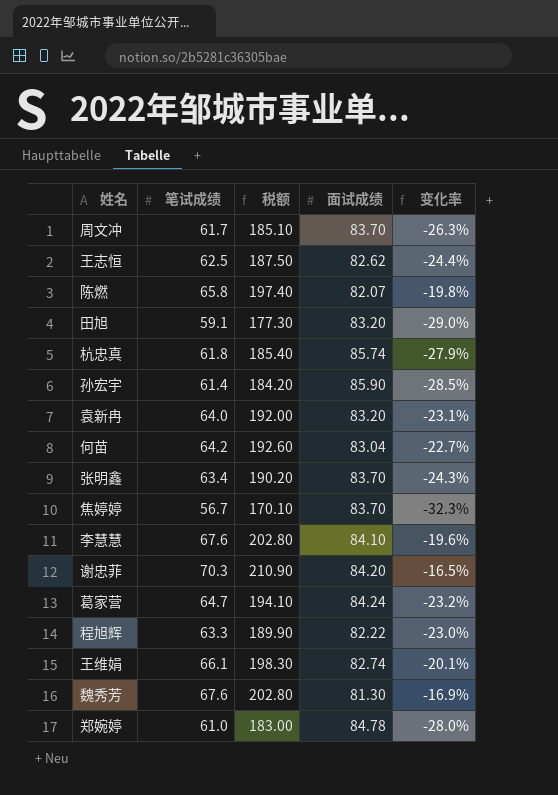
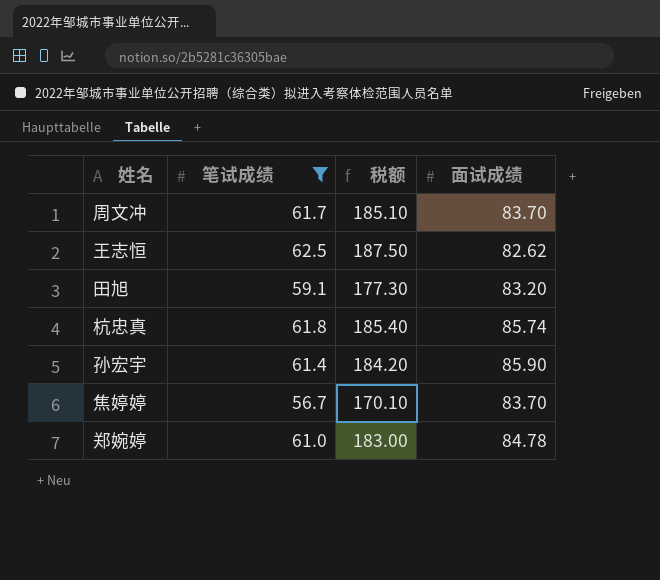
filter: none -> 笔试成绩 <= 62.5
column 变化率 | formula: ([笔试成绩] - [面试成绩]) / [面试成绩] -> none

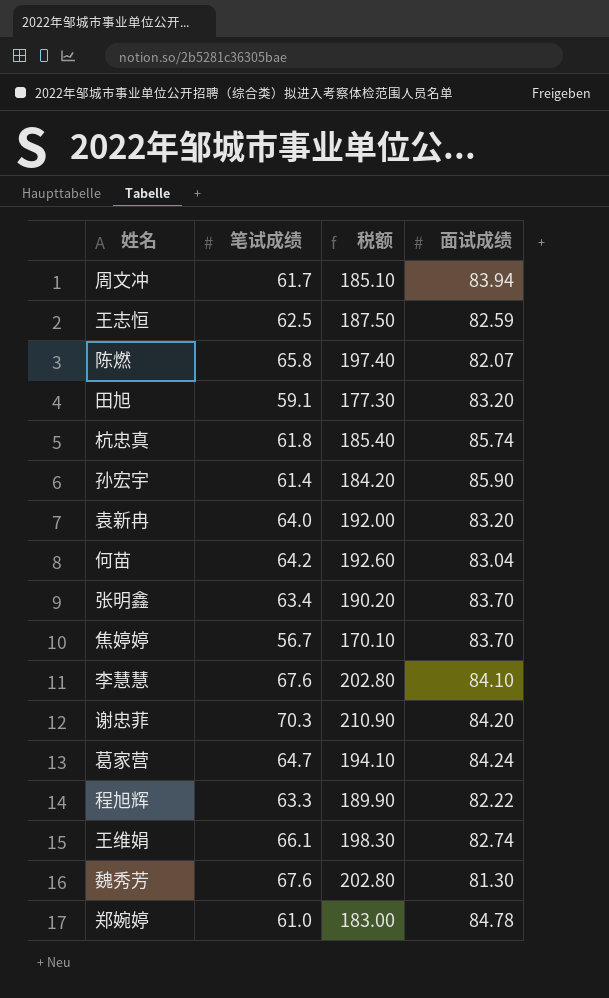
filter: 笔试成绩 <= 62.5 -> none
周文冲 | 面试成绩: 83.70 -> 83.94
王志恒 | 面试成绩: 82.62 -> 82.59

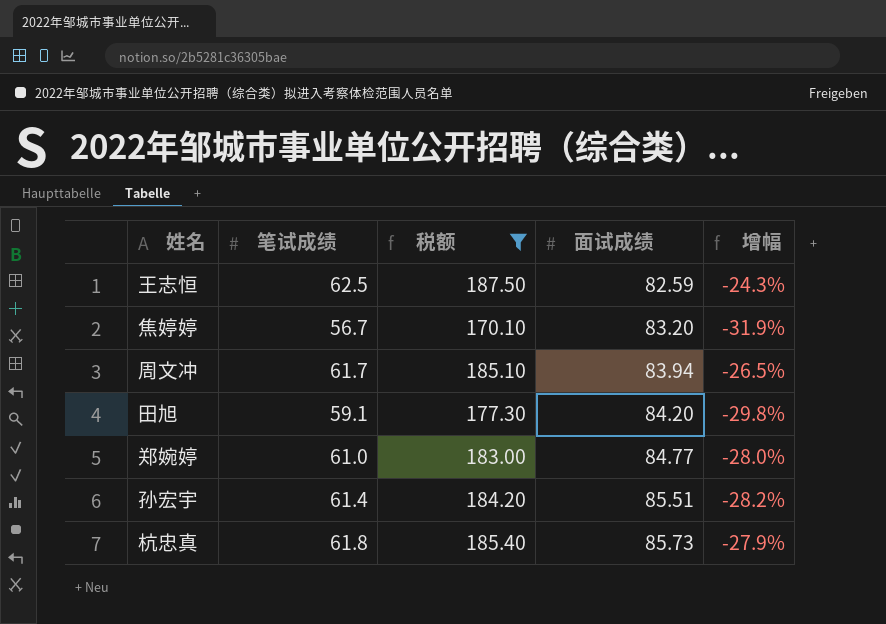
filter: none -> 税额 <= 187.50
row order: none -> 面试成绩 ascending
column 增幅 | formula: none -> ([笔试成绩] - [面试成绩]) / [面试成绩]
焦婷婷 | 面试成绩: 83.70 -> 83.20
田旭 | 面试成绩: 83.20 -> 84.20
郑婉婷 | 面试成绩: 84.78 -> 84.77
孙宏宇 | 面试成绩: 85.90 -> 85.51
杭忠真 | 面试成绩: 85.74 -> 85.73

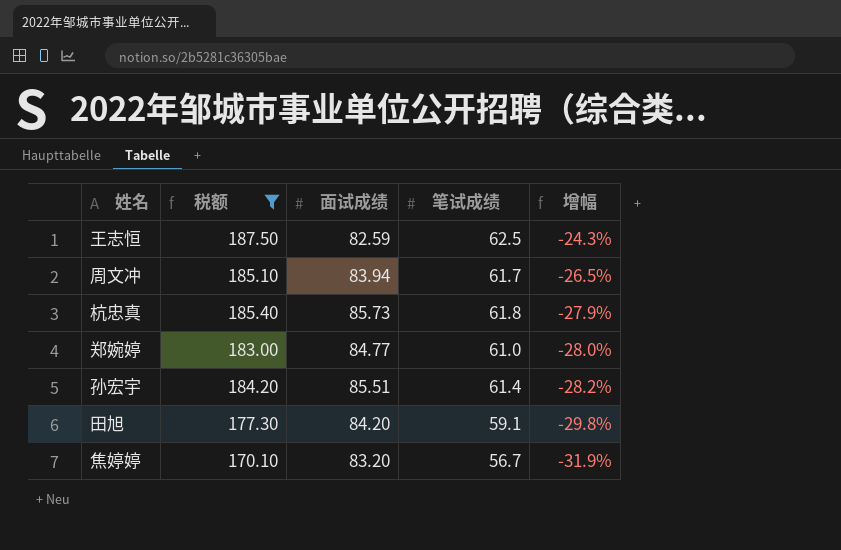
row order: 面试成绩 ascending -> 增幅 descending
column 笔试成绩 | position: 2 -> 4

